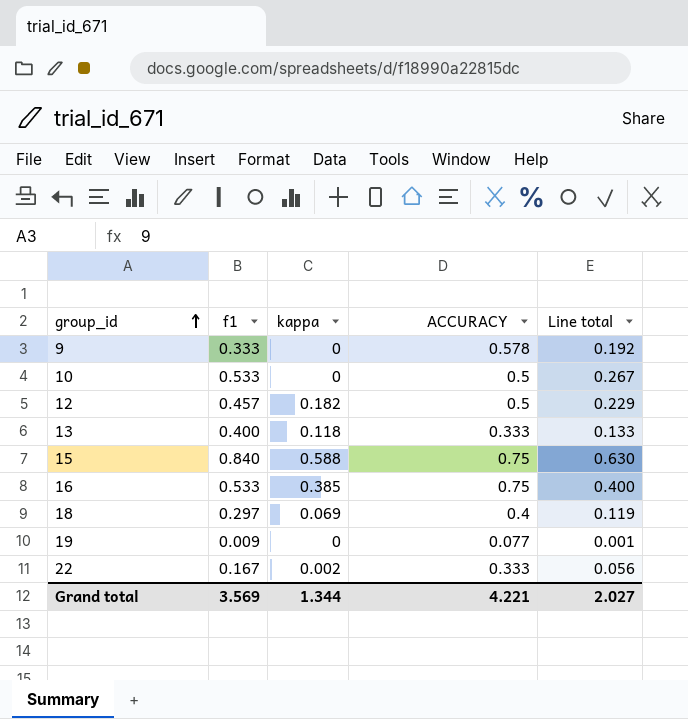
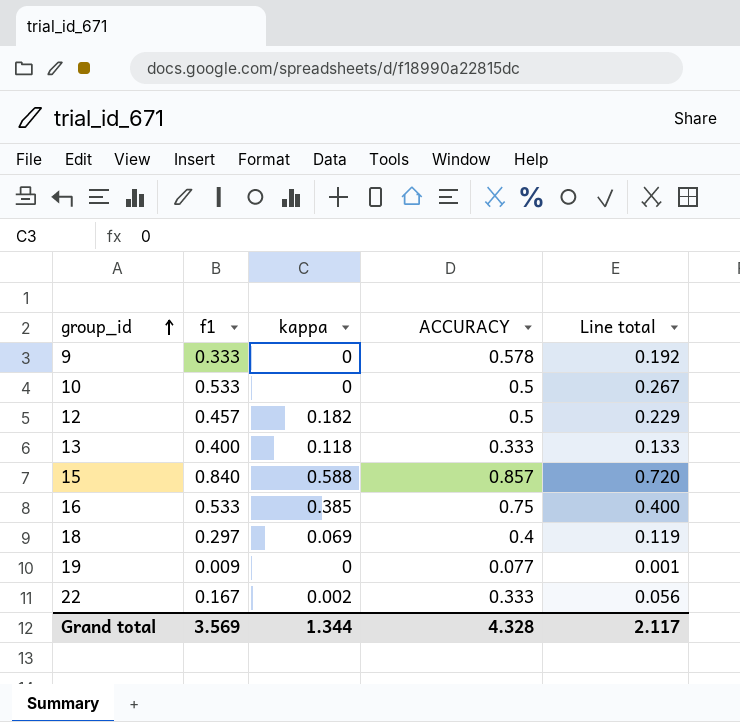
15 | ACCURACY: 0.75 -> 0.857
15 | Line total: 0.630 -> 0.720
Grand total | ACCURACY: 4.221 -> 4.328
Grand total | Line total: 2.027 -> 2.117

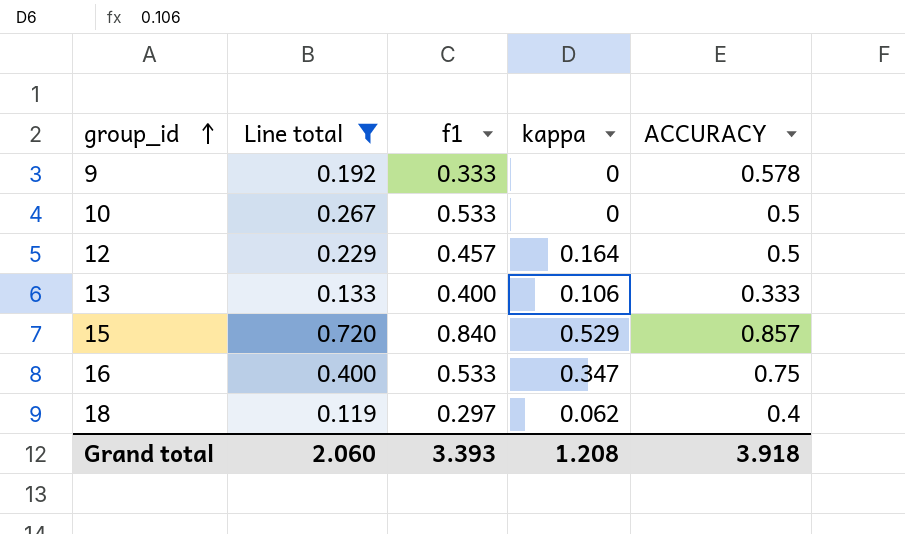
filter: none -> Line total >= 0.119
column Line total | position: 5 -> 2
12 | kappa: 0.182 -> 0.164
13 | kappa: 0.118 -> 0.106
15 | kappa: 0.588 -> 0.529
16 | kappa: 0.385 -> 0.347
18 | kappa: 0.069 -> 0.062
Grand total | Line total: 2.117 -> 2.060
Grand total | f1: 3.569 -> 3.393
Grand total | kappa: 1.344 -> 1.208
Grand total | ACCURACY: 4.328 -> 3.918

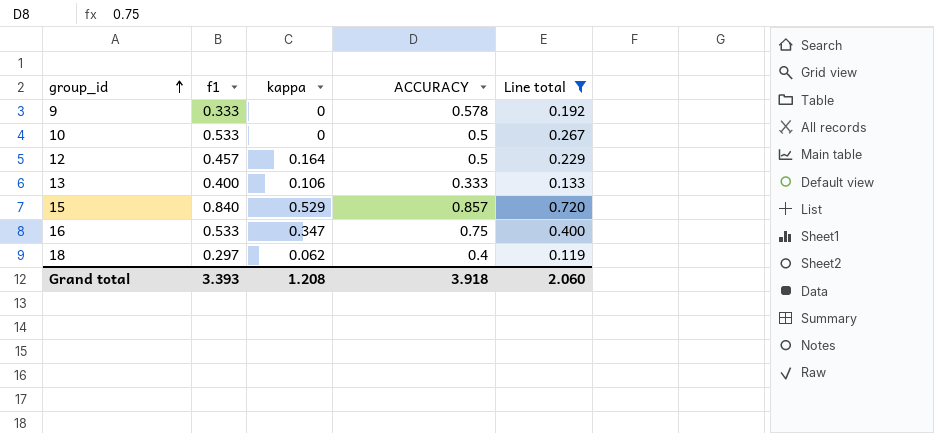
column Line total | position: 2 -> 5

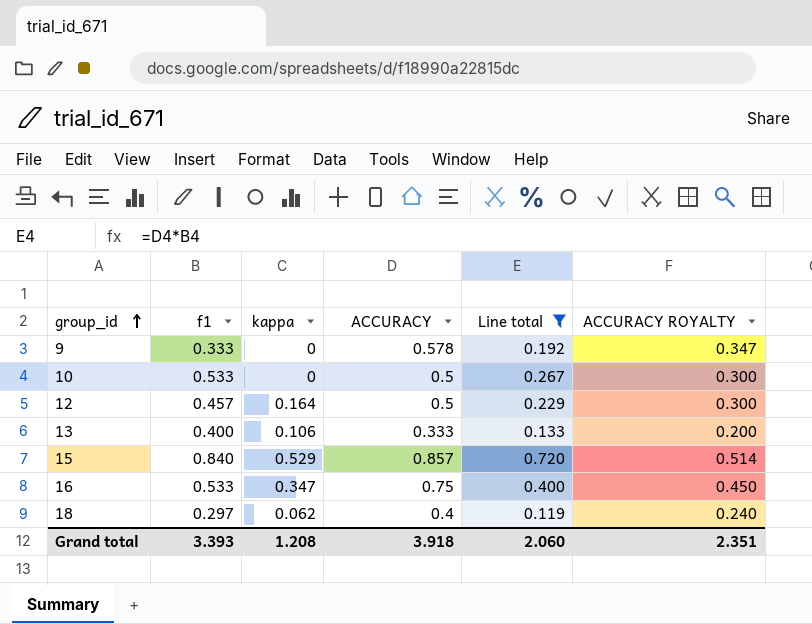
column ACCURACY ROYALTY | formula: none -> [ACCURACY] * 0.6

